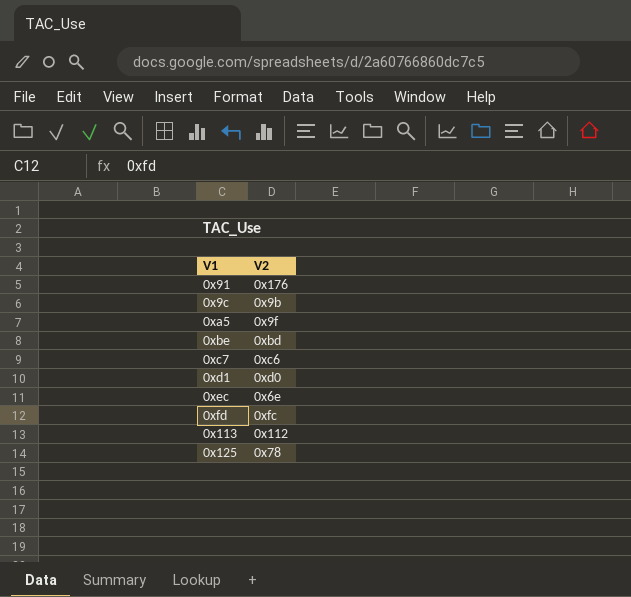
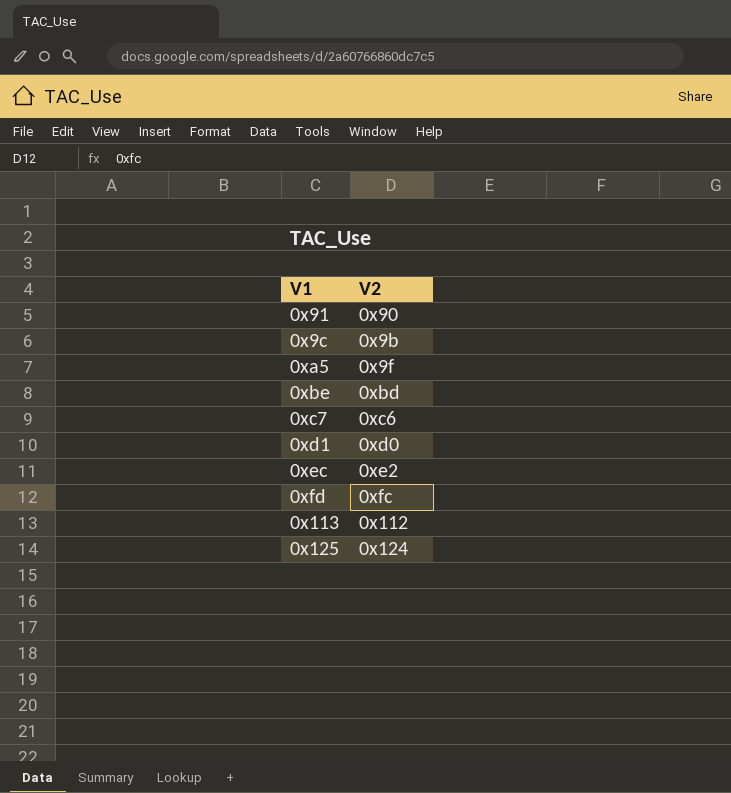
0x91 | V2: 0x176 -> 0x90
0xec | V2: 0x6e -> 0xe2
0x125 | V2: 0x78 -> 0x124

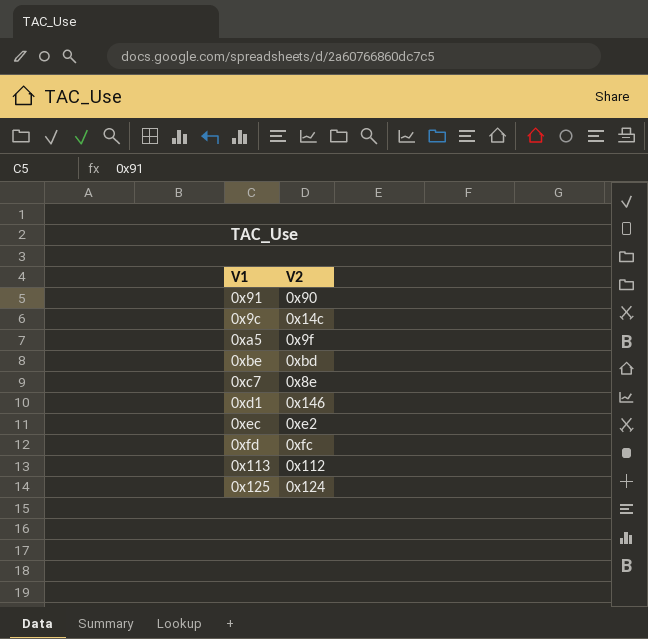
0x9c | V2: 0x9b -> 0x14c
0xc7 | V2: 0xc6 -> 0x8e
0xd1 | V2: 0xd0 -> 0x146

